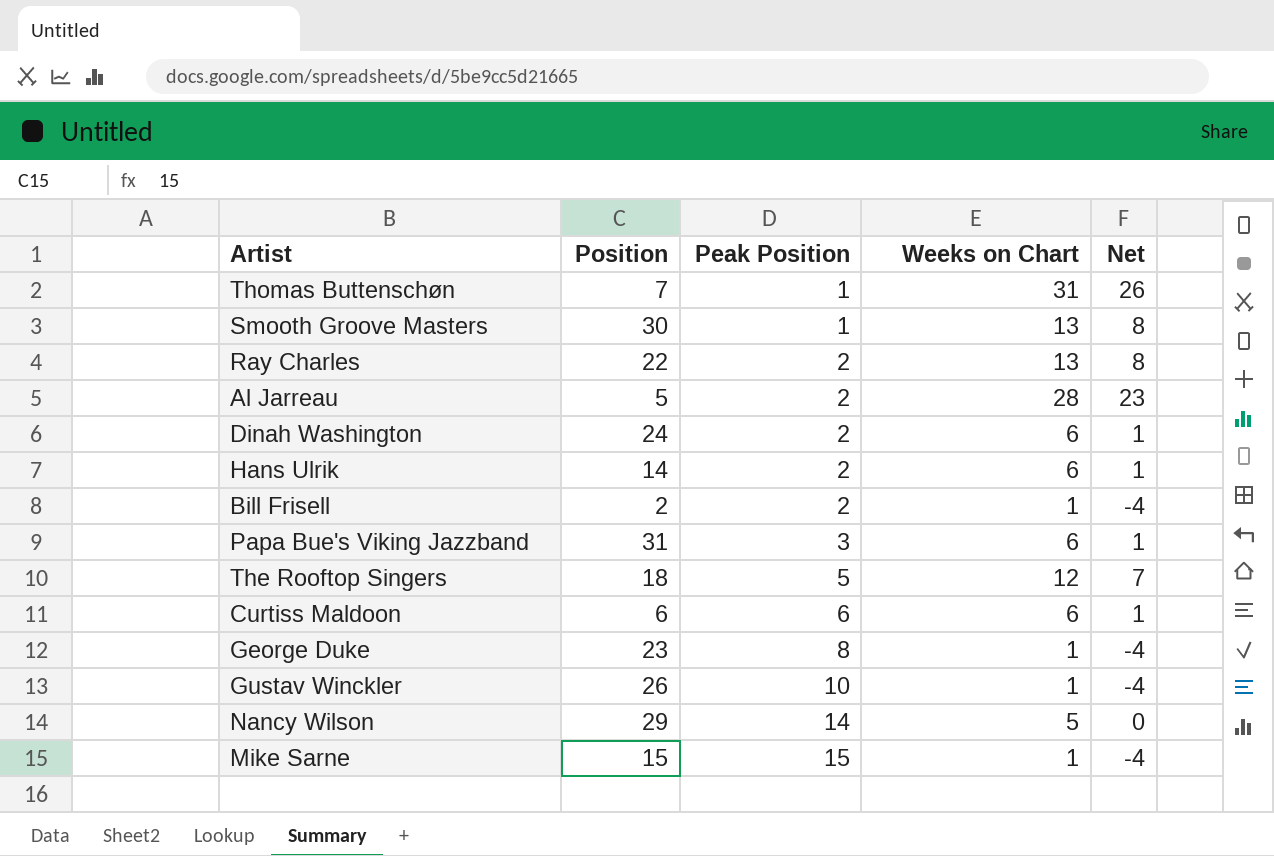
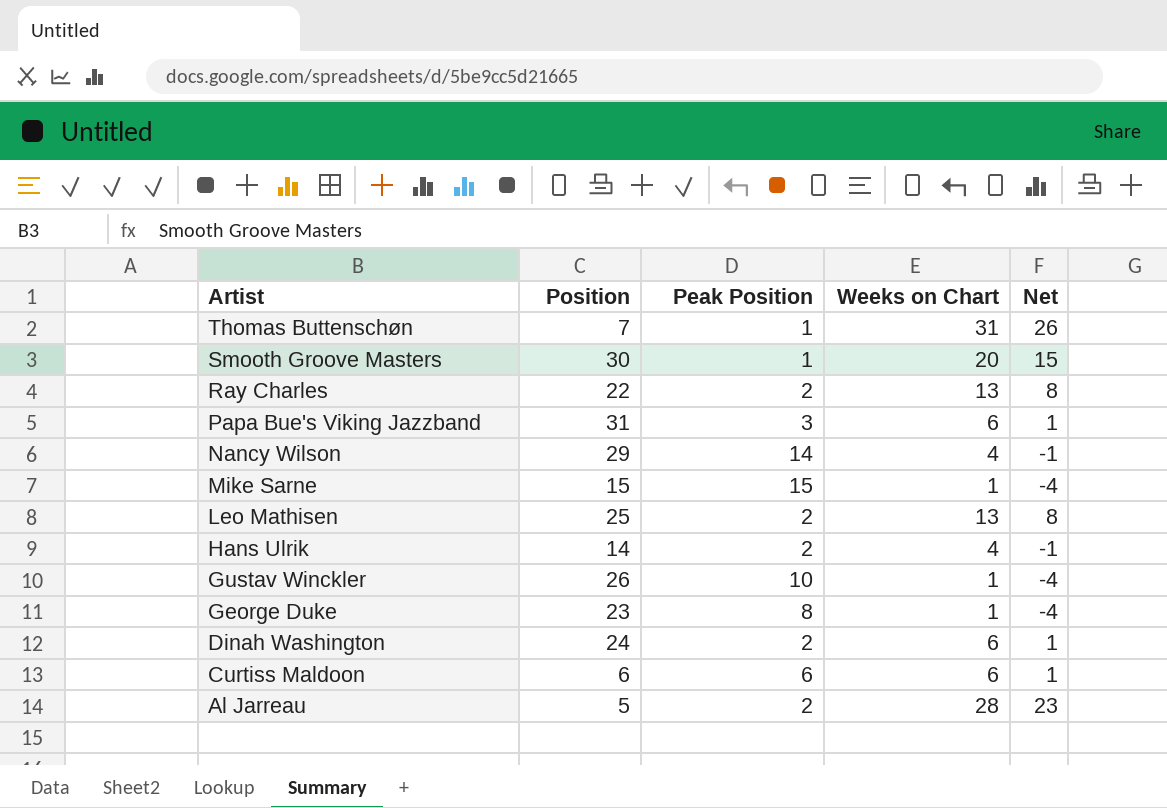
row order: Peak Position ascending -> Artist descending
row Bill Frisell: 2 | 2 | 1 | -4 -> none
row The Rooftop Singers: 18 | 5 | 12 | 7 -> none
Smooth Groove Masters | Weeks on Chart: 13 -> 20
Smooth Groove Masters | Net: 8 -> 15
Nancy Wilson | Weeks on Chart: 5 -> 4
Nancy Wilson | Net: 0 -> -1
row Leo Mathisen: none -> 25 | 2 | 13 | 8
Hans Ulrik | Weeks on Chart: 6 -> 4
Hans Ulrik | Net: 1 -> -1

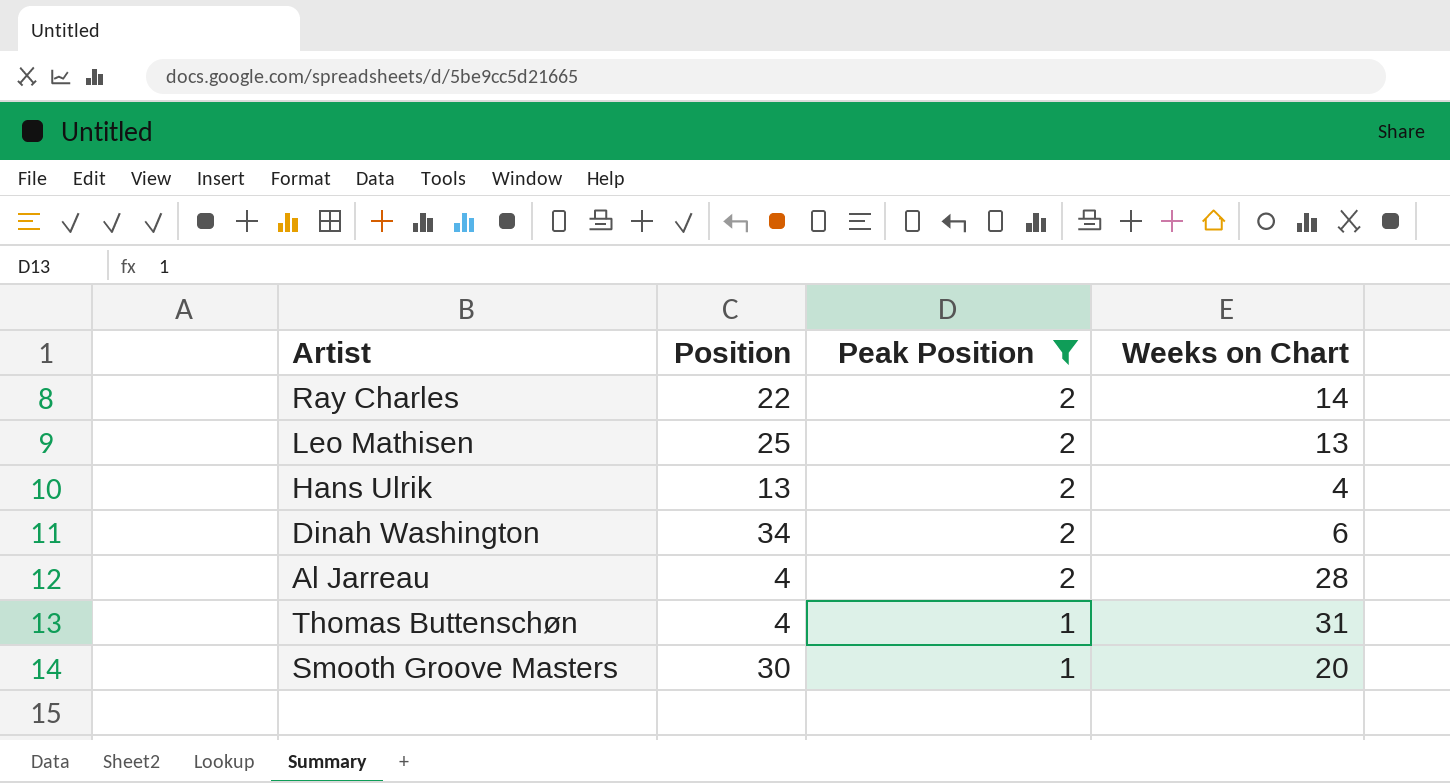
filter: none -> Peak Position <= 2
row order: Artist descending -> Peak Position descending
column Net | formula: [Weeks on Chart] - 5 -> none
Ray Charles | Weeks on Chart: 13 -> 14
Hans Ulrik | Position: 14 -> 13
Dinah Washington | Position: 24 -> 34
Al Jarreau | Position: 5 -> 4
Thomas Buttenschøn | Position: 7 -> 4

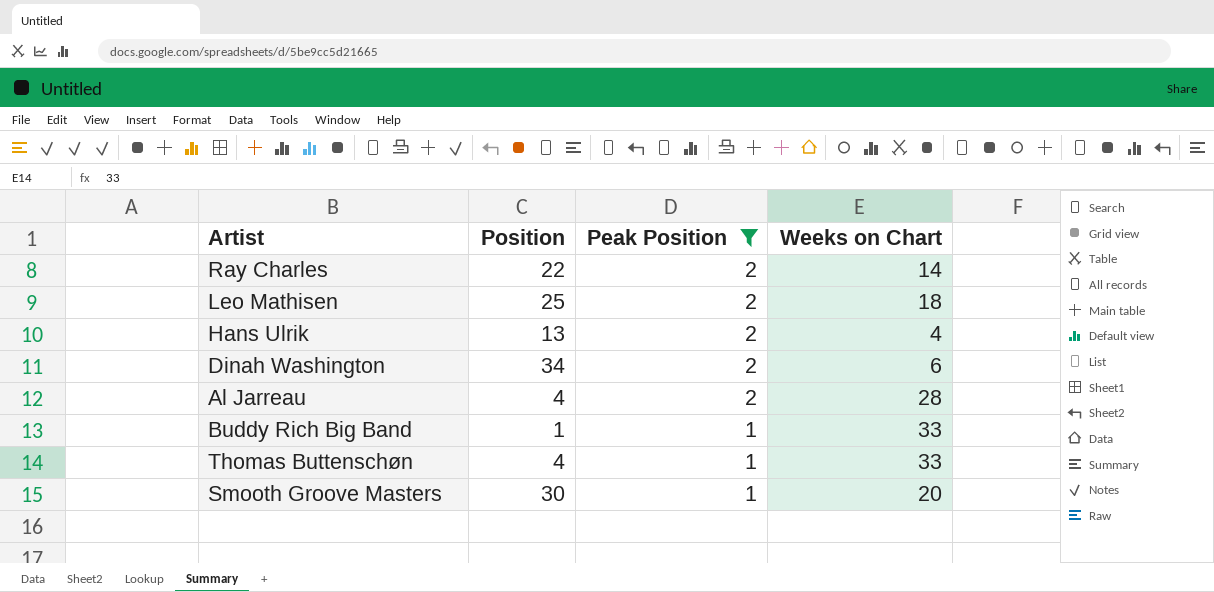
Leo Mathisen | Weeks on Chart: 13 -> 18
row Buddy Rich Big Band: none -> 1 | 1 | 33
Thomas Buttenschøn | Weeks on Chart: 31 -> 33

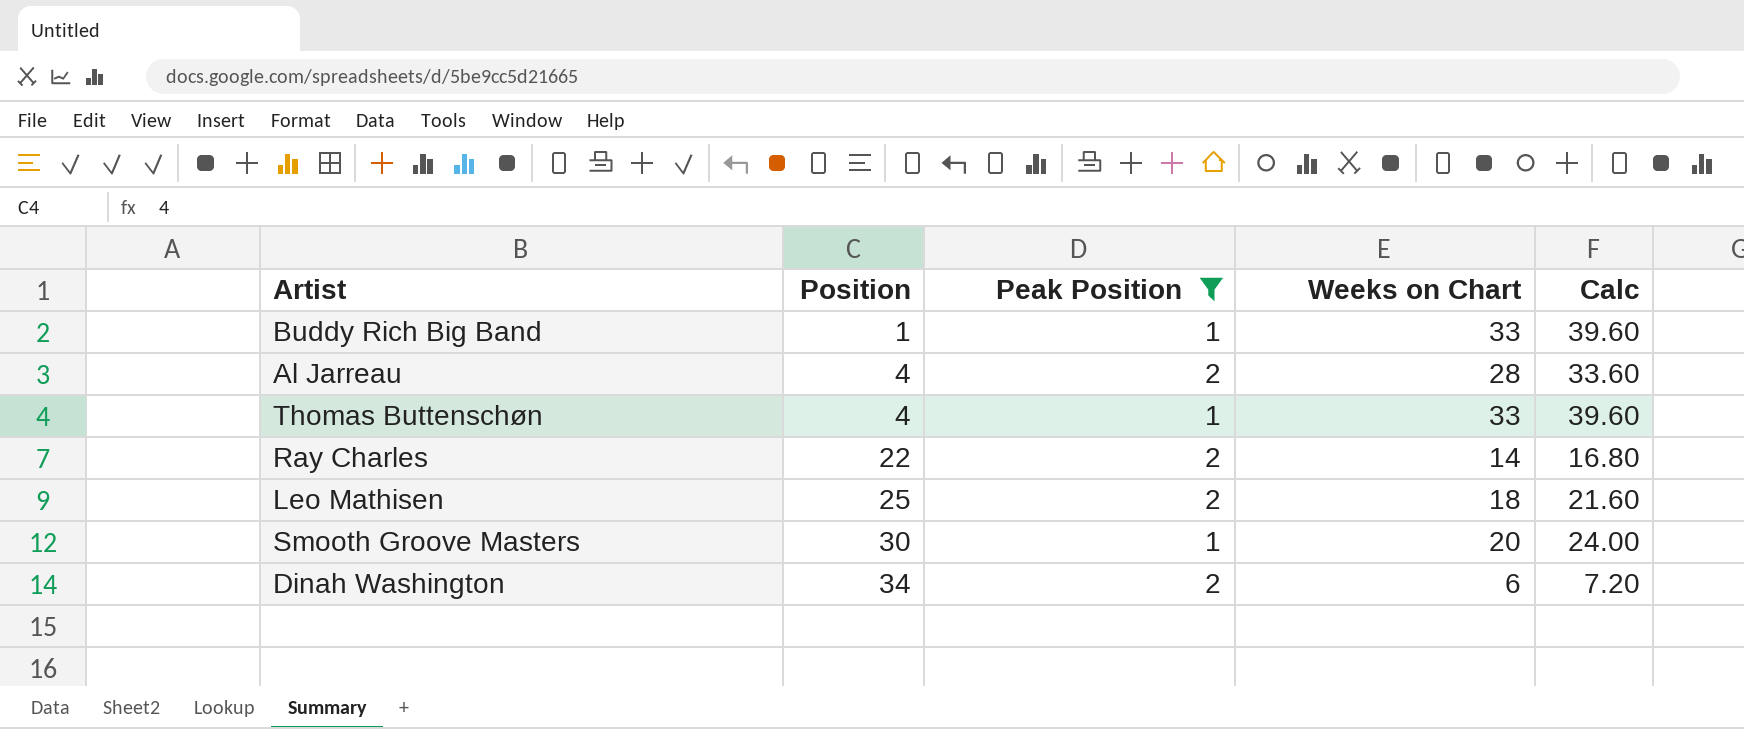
row order: Peak Position descending -> Position ascending
column Calc | formula: none -> [Weeks on Chart] * 1.2
row Hans Ulrik: 13 | 2 | 4 -> none

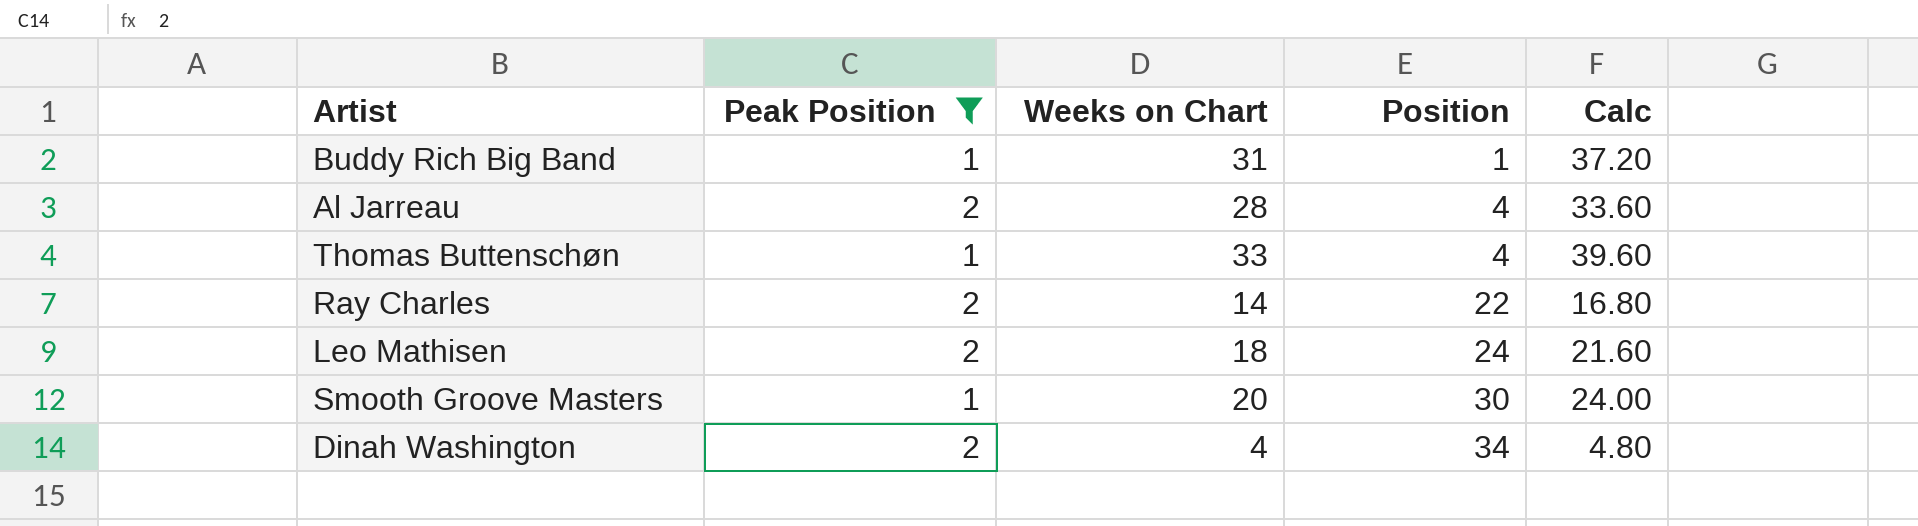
column Position | position: 2 -> 4
Buddy Rich Big Band | Weeks on Chart: 33 -> 31
Buddy Rich Big Band | Calc: 39.60 -> 37.20
Leo Mathisen | Position: 25 -> 24
Dinah Washington | Weeks on Chart: 6 -> 4
Dinah Washington | Calc: 7.20 -> 4.80

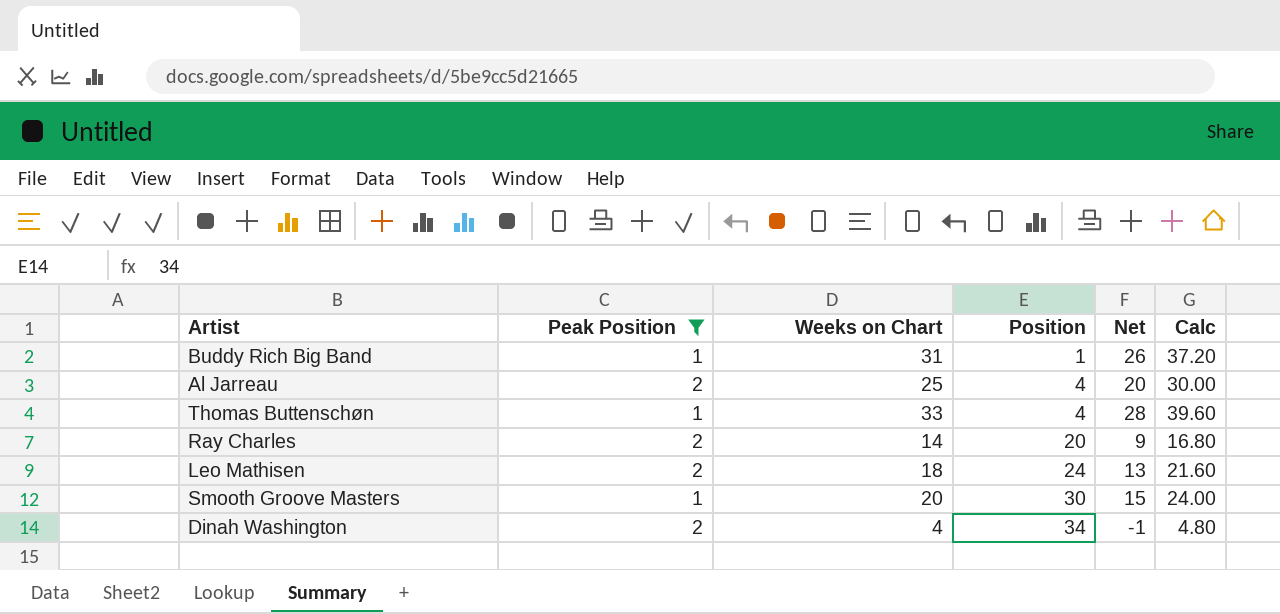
column Net | formula: none -> [Weeks on Chart] - 5
Al Jarreau | Weeks on Chart: 28 -> 25
Al Jarreau | Calc: 33.60 -> 30.00
Ray Charles | Position: 22 -> 20

